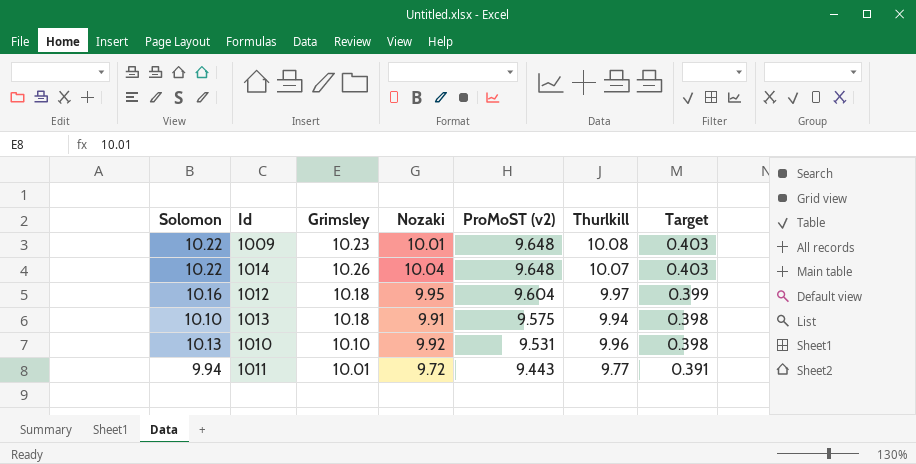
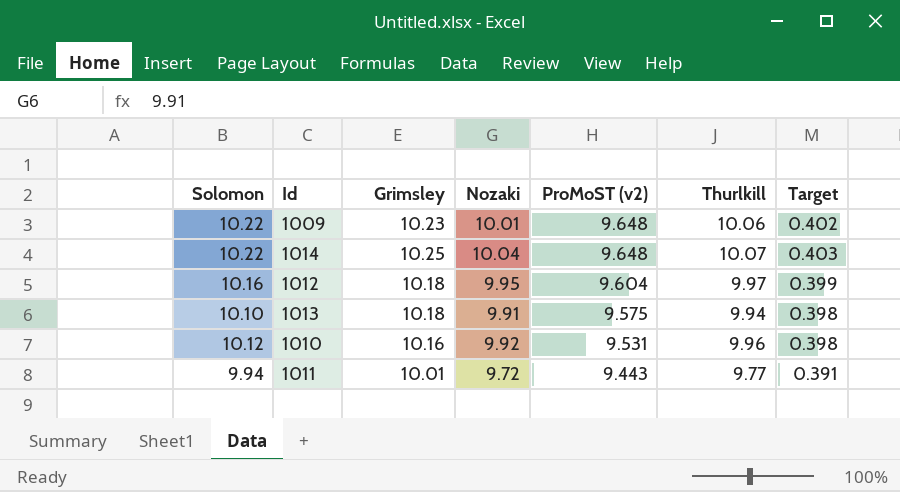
1009 | Thurlkill: 10.08 -> 10.06
1009 | Target: 0.403 -> 0.402
1014 | Grimsley: 10.26 -> 10.25
1010 | Solomon: 10.13 -> 10.12
1010 | Grimsley: 10.10 -> 10.16

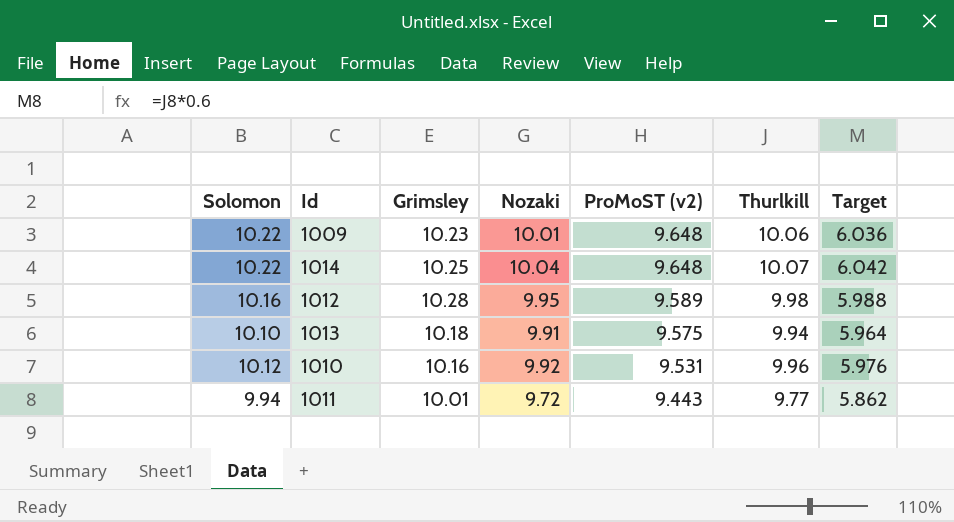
column Target | formula: [Thurlkill] * 0.04 -> [Thurlkill] * 0.6
1012 | Grimsley: 10.18 -> 10.28
1012 | ProMoST (v2): 9.604 -> 9.589
1012 | Thurlkill: 9.97 -> 9.98

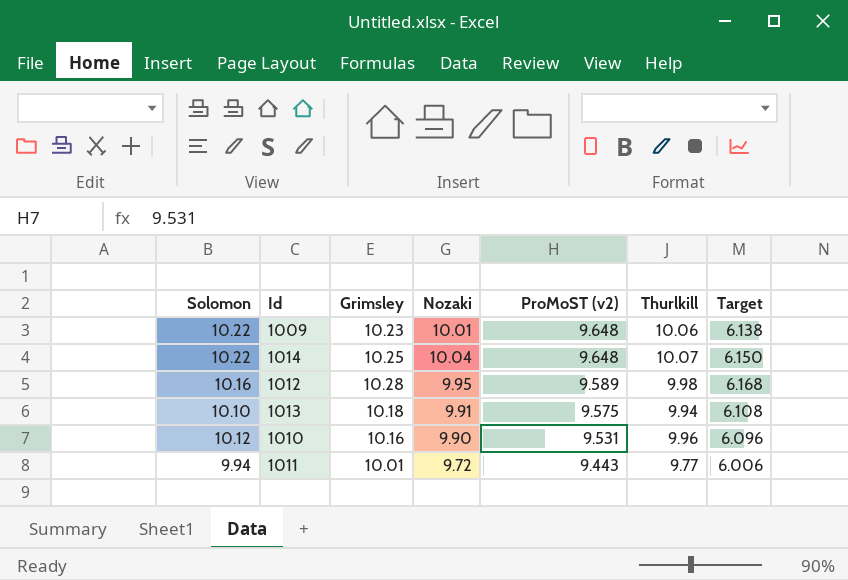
column Target | formula: [Thurlkill] * 0.6 -> [Grimsley] * 0.6
1010 | Nozaki: 9.92 -> 9.90

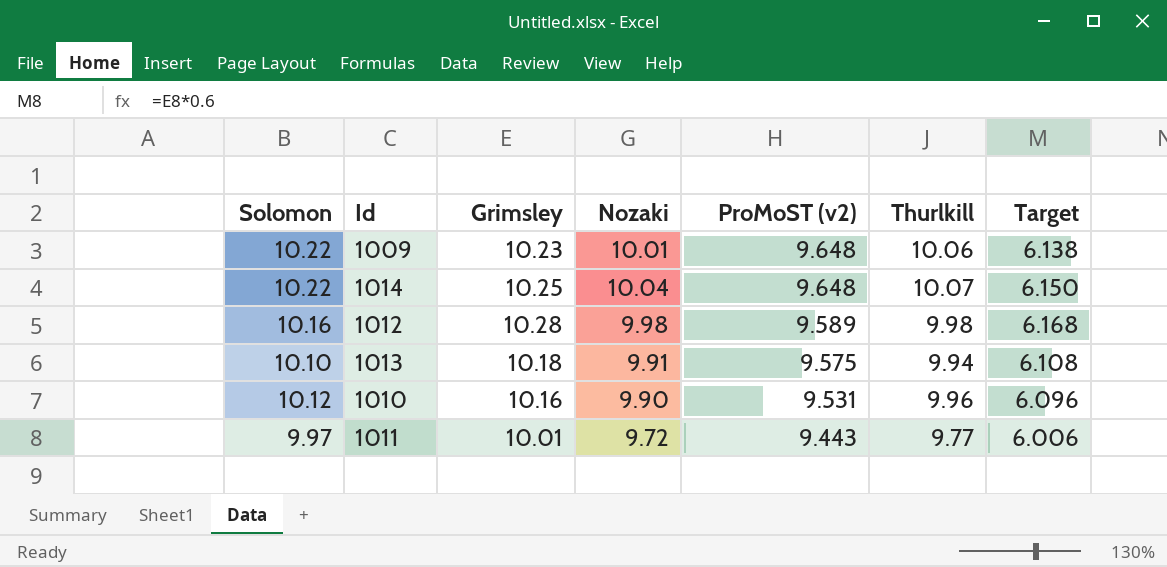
1012 | Nozaki: 9.95 -> 9.98
1011 | Solomon: 9.94 -> 9.97

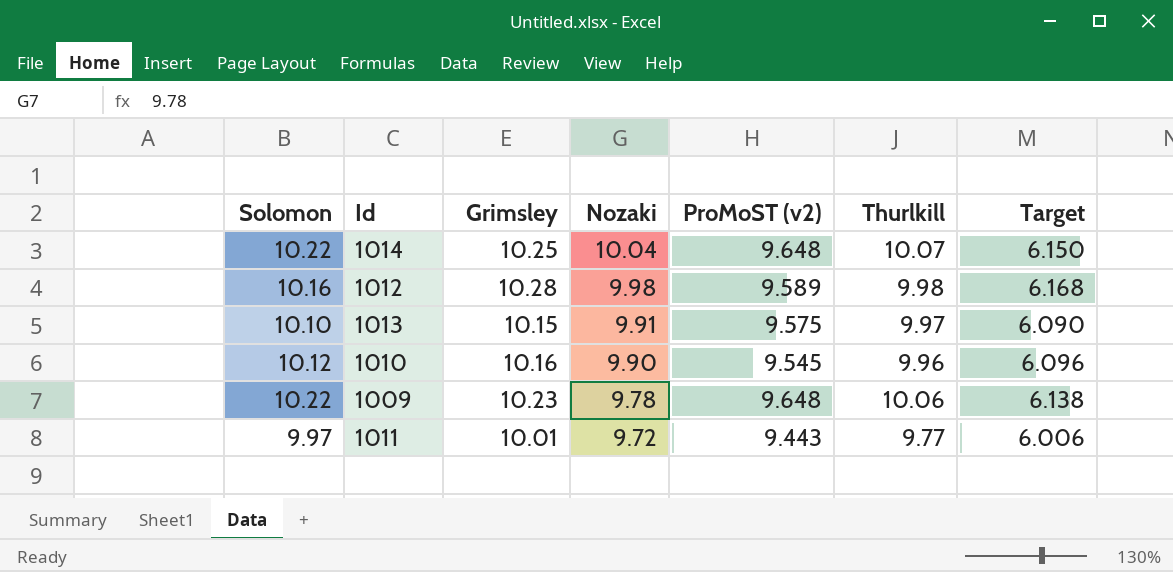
row order: ProMoST (v2) descending -> Nozaki descending
1013 | Grimsley: 10.18 -> 10.15
1013 | Thurlkill: 9.94 -> 9.97
1013 | Target: 6.108 -> 6.090
1010 | ProMoST (v2): 9.531 -> 9.545
1009 | Nozaki: 10.01 -> 9.78

